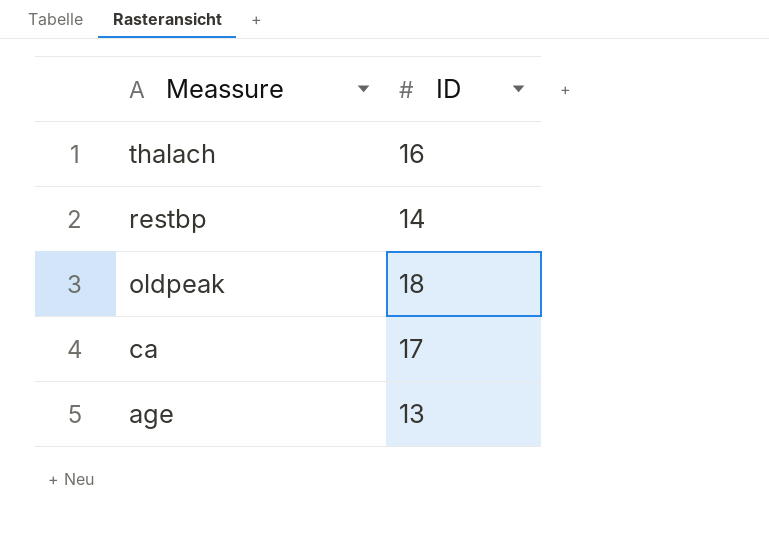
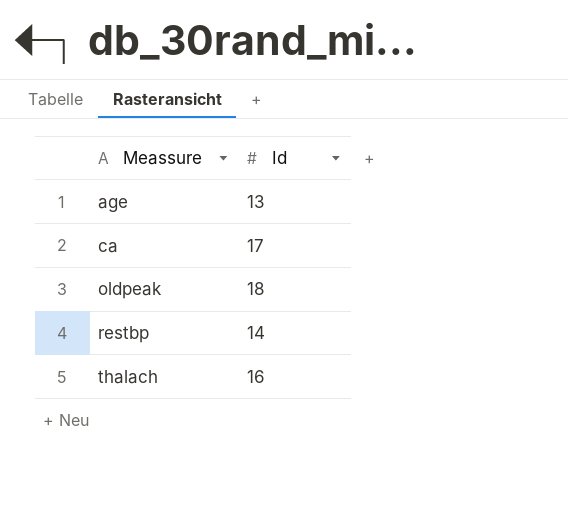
row order: Meassure descending -> Meassure ascending
column name: ID -> Id

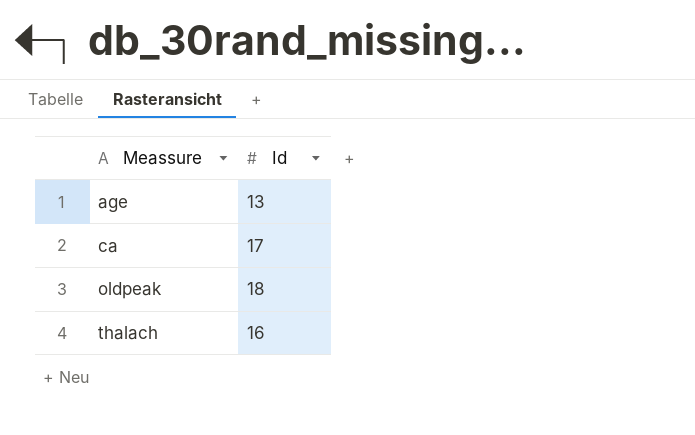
row restbp: 14 -> none

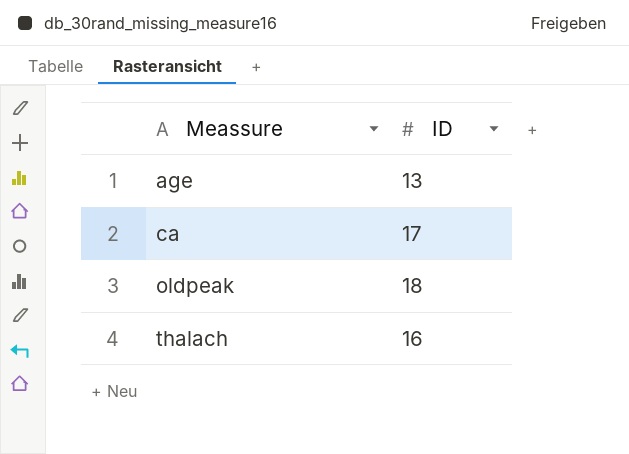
column name: Id -> ID

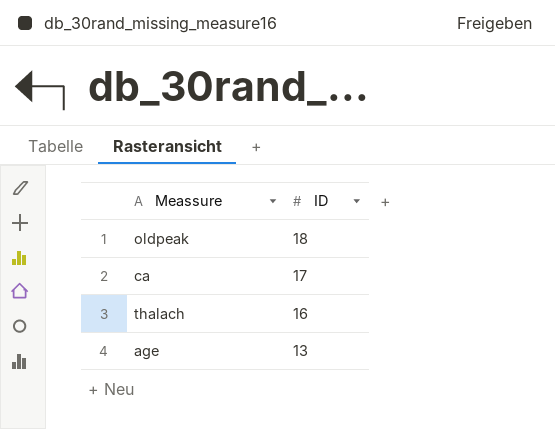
row order: Meassure ascending -> ID descending

